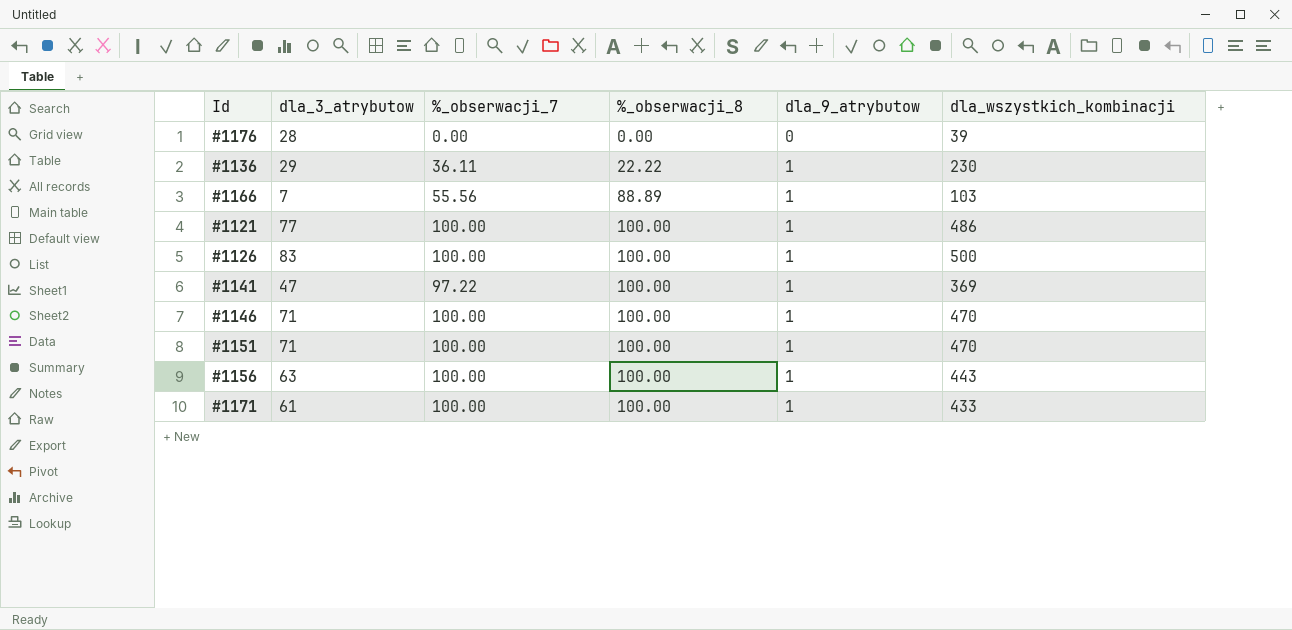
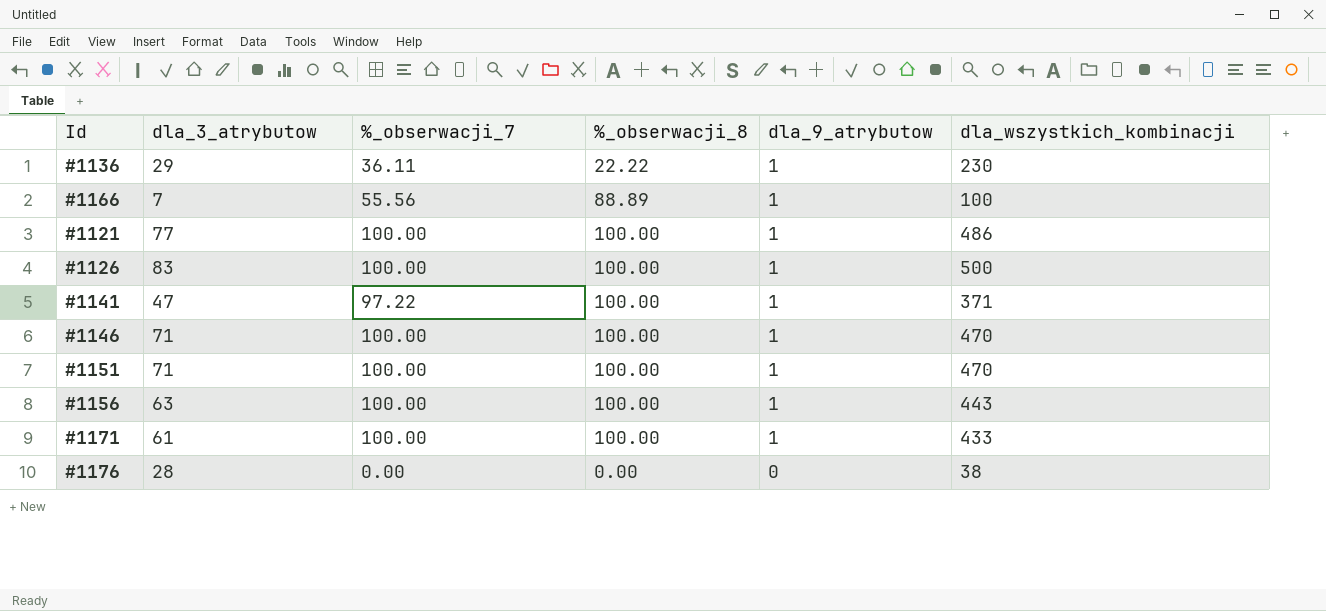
row order: %_obserwacji_8 ascending -> dla_9_atrybutow descending
#1166 | dla_wszystkich_kombinacji: 103 -> 100
#1141 | dla_wszystkich_kombinacji: 369 -> 371
#1176 | dla_wszystkich_kombinacji: 39 -> 38

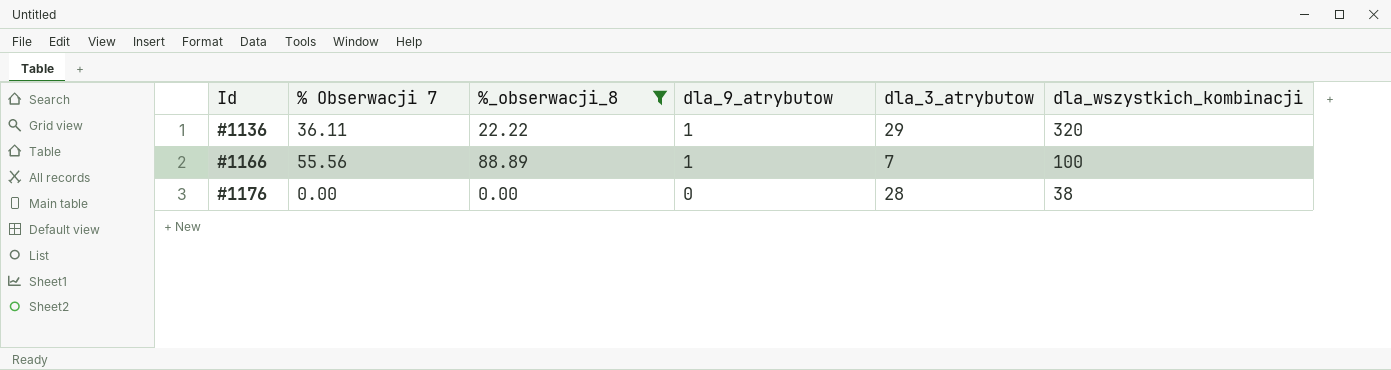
filter: none -> %_obserwacji_8 != 100.00
column name: %_obserwacji_7 -> % Obserwacji 7
column dla_3_atrybutow | position: 2 -> 5
#1136 | dla_wszystkich_kombinacji: 230 -> 320

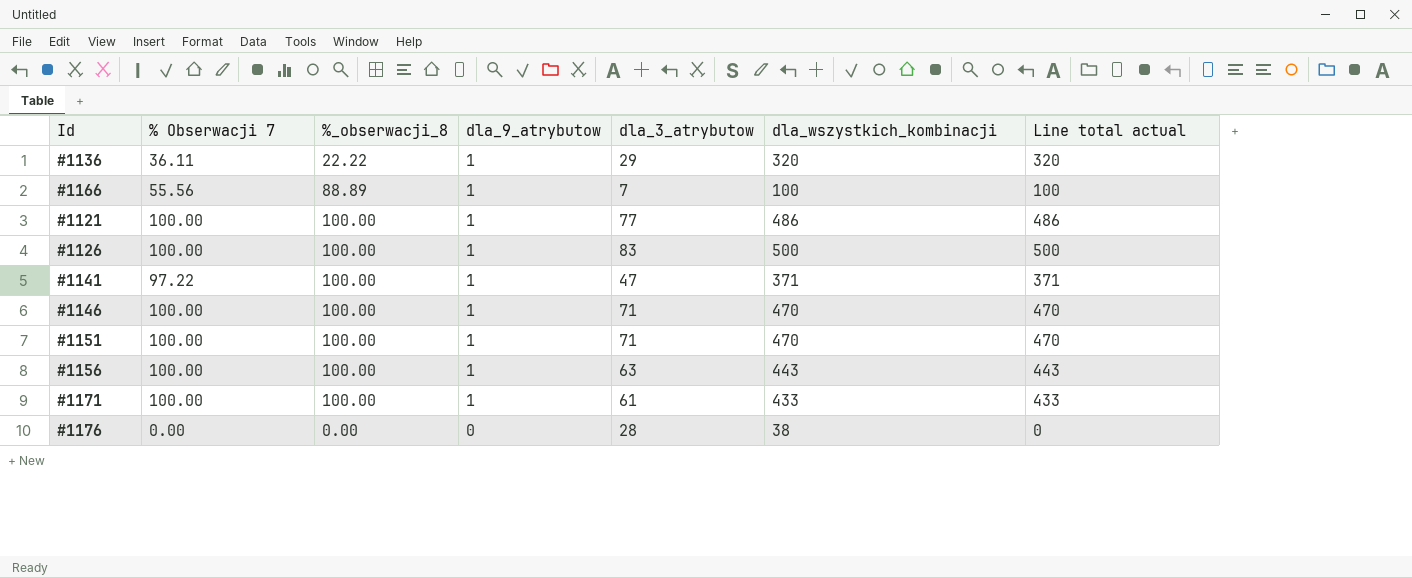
filter: %_obserwacji_8 != 100.00 -> none
column Line total actual | formula: none -> [dla_9_atrybutow] * [dla_wszystkich_kombinacji]

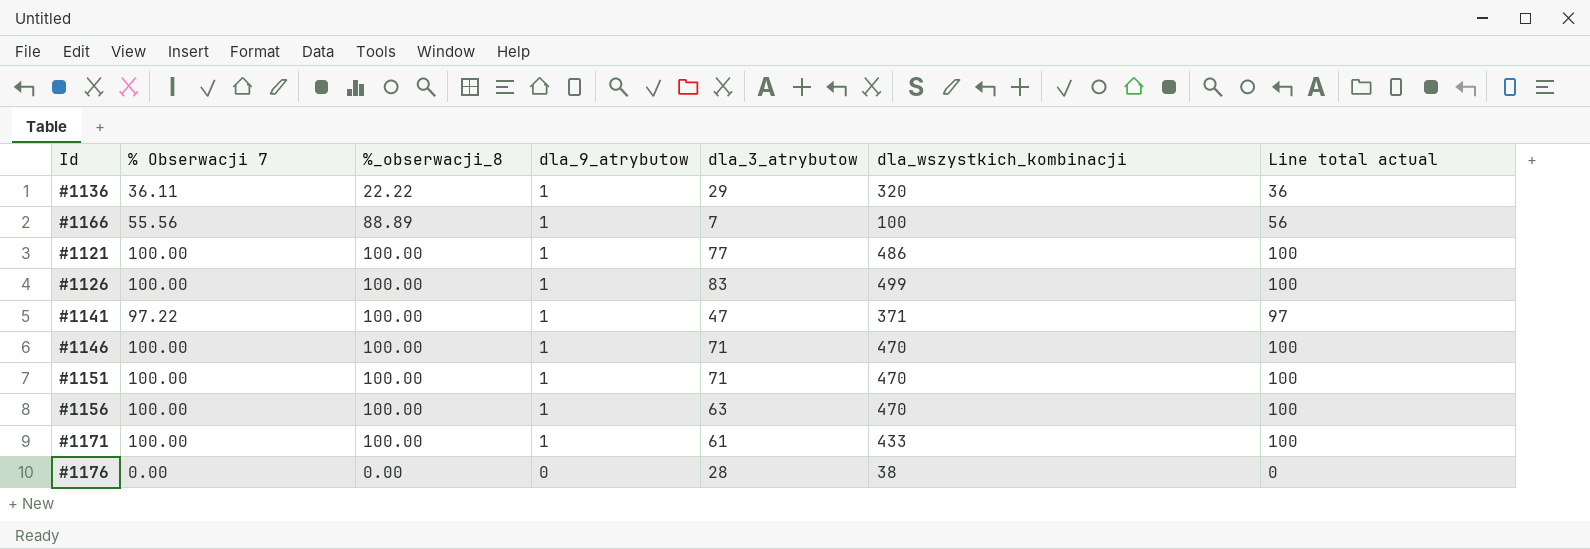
column Line total actual | formula: [dla_9_atrybutow] * [dla_wszystkich_kombinacji] -> [% Obserwacji 7] * [dla_9_atrybutow]
#1126 | dla_wszystkich_kombinacji: 500 -> 499
#1156 | dla_wszystkich_kombinacji: 443 -> 470

